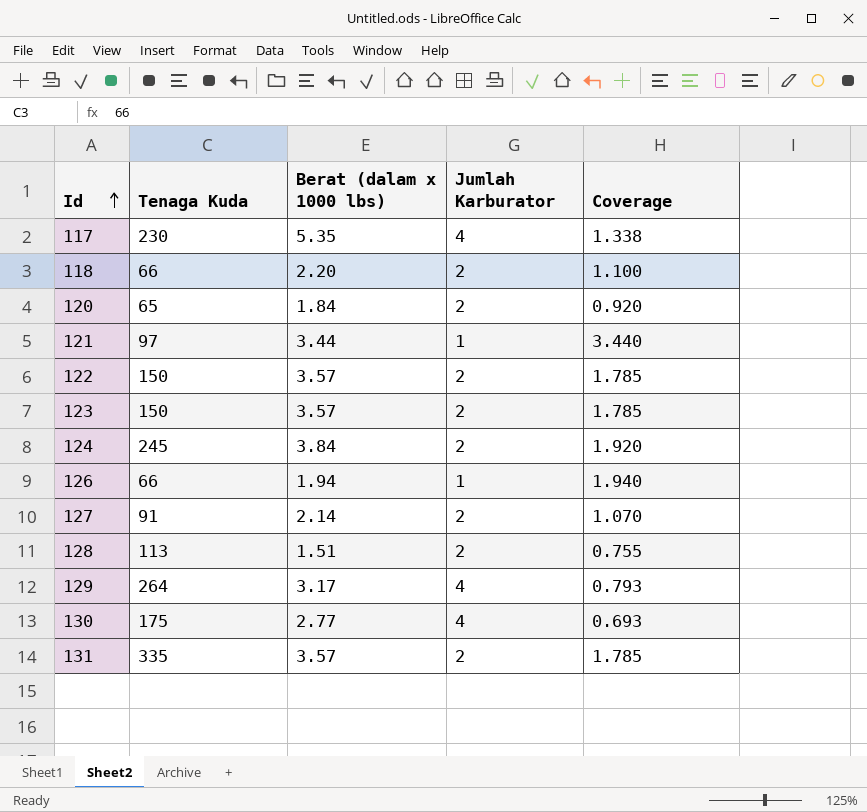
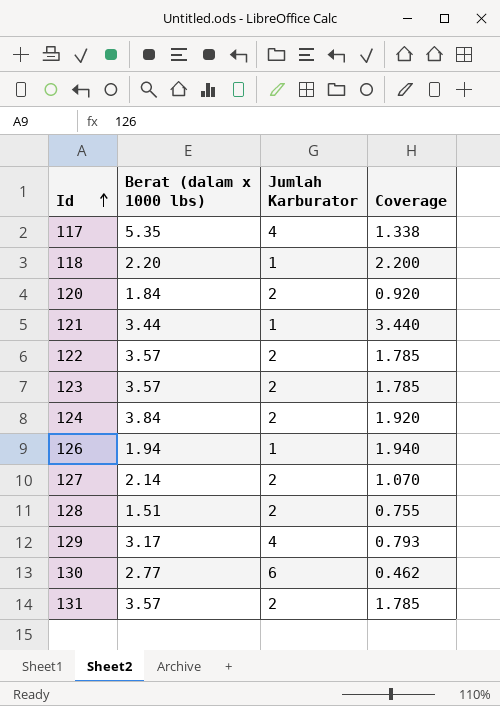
column Tenaga Kuda | position: 2 -> none
118 | Jumlah Karburator: 2 -> 1
118 | Coverage: 1.100 -> 2.200
130 | Jumlah Karburator: 4 -> 6
130 | Coverage: 0.693 -> 0.462

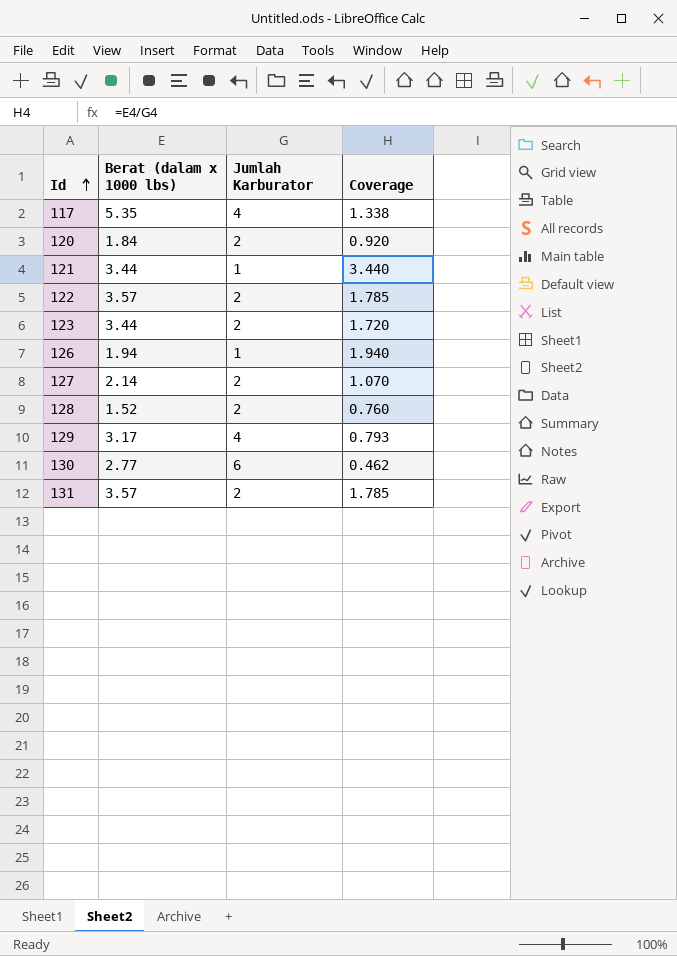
row 118: 2.20 | 1 | 2.200 -> none
row 124: 3.84 | 2 | 1.920 -> none
123 | Berat (dalam x 1000 lbs): 3.57 -> 3.44
123 | Coverage: 1.785 -> 1.720
128 | Berat (dalam x 1000 lbs): 1.51 -> 1.52
128 | Coverage: 0.755 -> 0.760

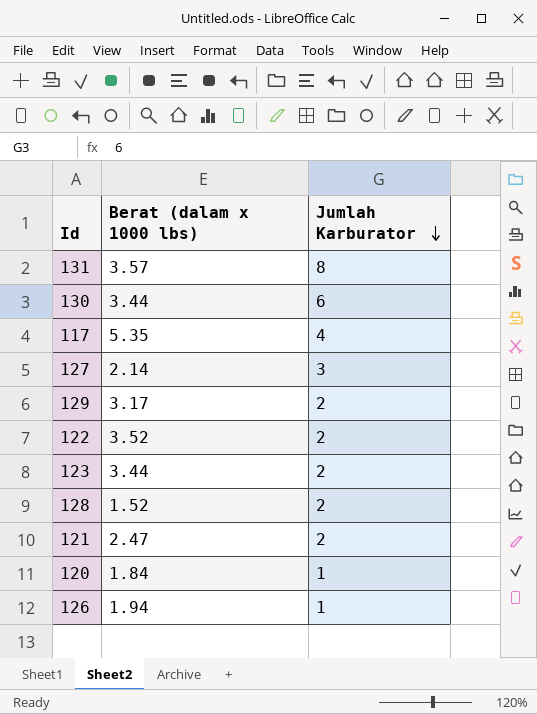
row order: Id ascending -> Jumlah Karburator descending
column Coverage | formula: [Berat (dalam x 1000 lbs)] / [Jumlah Karburator] -> none
131 | Jumlah Karburator: 2 -> 8
130 | Berat (dalam x 1000 lbs): 2.77 -> 3.44
127 | Jumlah Karburator: 2 -> 3
129 | Jumlah Karburator: 4 -> 2
122 | Berat (dalam x 1000 lbs): 3.57 -> 3.52
121 | Berat (dalam x 1000 lbs): 3.44 -> 2.47
121 | Jumlah Karburator: 1 -> 2
120 | Jumlah Karburator: 2 -> 1

